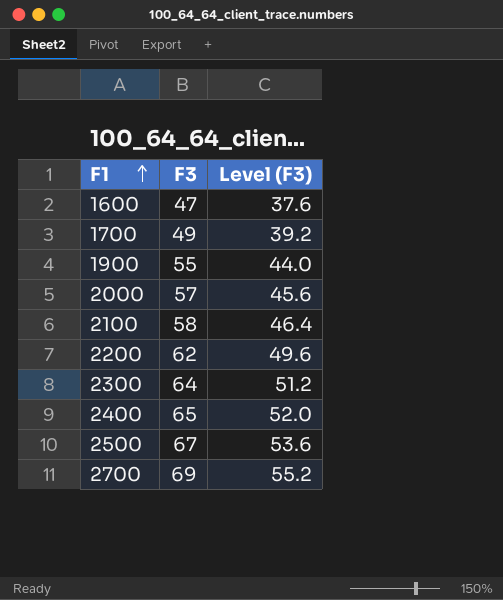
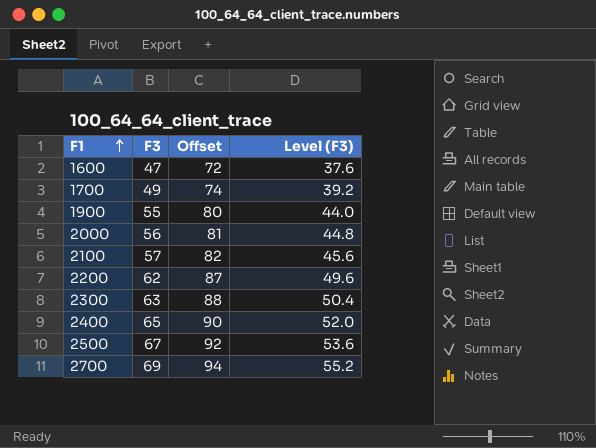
column Offset | formula: none -> [F3] + 25
2000 | F3: 57 -> 56
2000 | Level (F3): 45.6 -> 44.8
2100 | F3: 58 -> 57
2100 | Level (F3): 46.4 -> 45.6
2300 | F3: 64 -> 63
2300 | Level (F3): 51.2 -> 50.4

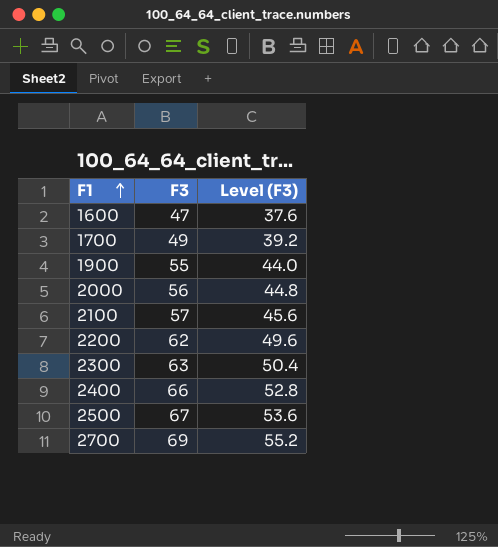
column Offset | formula: [F3] + 25 -> none
2400 | F3: 65 -> 66
2400 | Level (F3): 52.0 -> 52.8

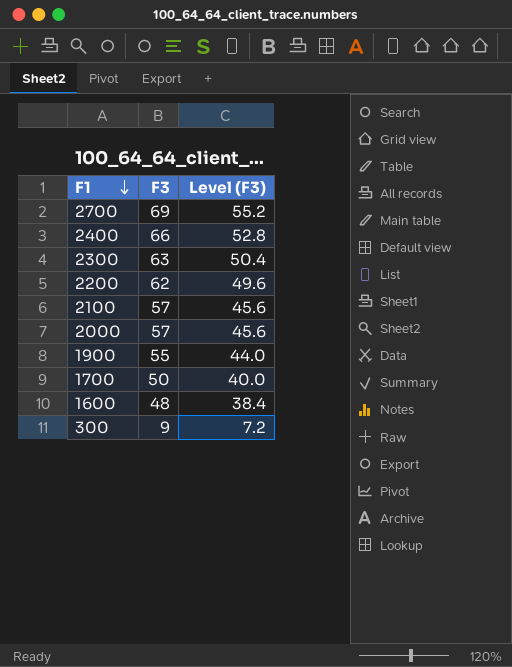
row order: F1 ascending -> F1 descending
row 2500: 67 | 53.6 -> none
2000 | F3: 56 -> 57
2000 | Level (F3): 44.8 -> 45.6
1700 | F3: 49 -> 50
1700 | Level (F3): 39.2 -> 40.0
1600 | F3: 47 -> 48
1600 | Level (F3): 37.6 -> 38.4
row 300: none -> 9 | 7.2

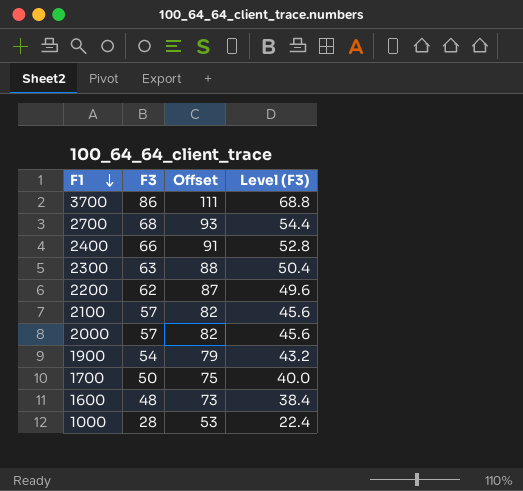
column Offset | formula: none -> [F3] + 25
row 300: 9 | 7.2 -> none
row 3700: none -> 86 | 111 | 68.8
2700 | F3: 69 -> 68
2700 | Level (F3): 55.2 -> 54.4
1900 | F3: 55 -> 54
1900 | Level (F3): 44.0 -> 43.2
row 1000: none -> 28 | 53 | 22.4

